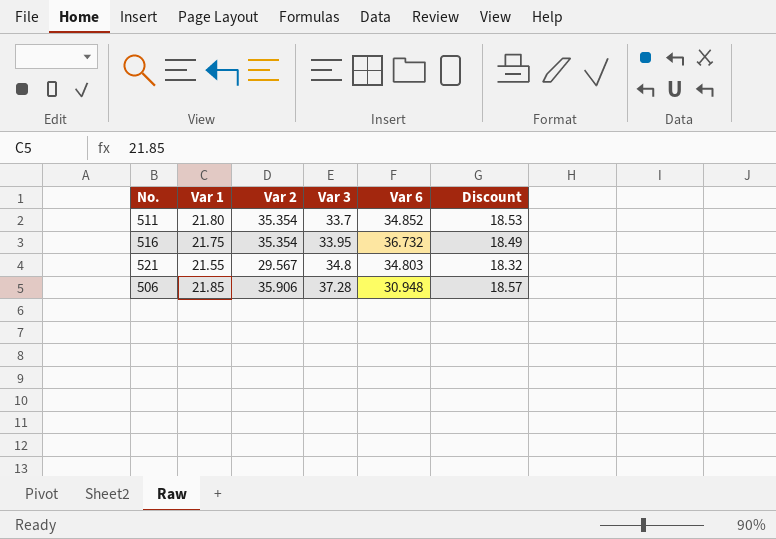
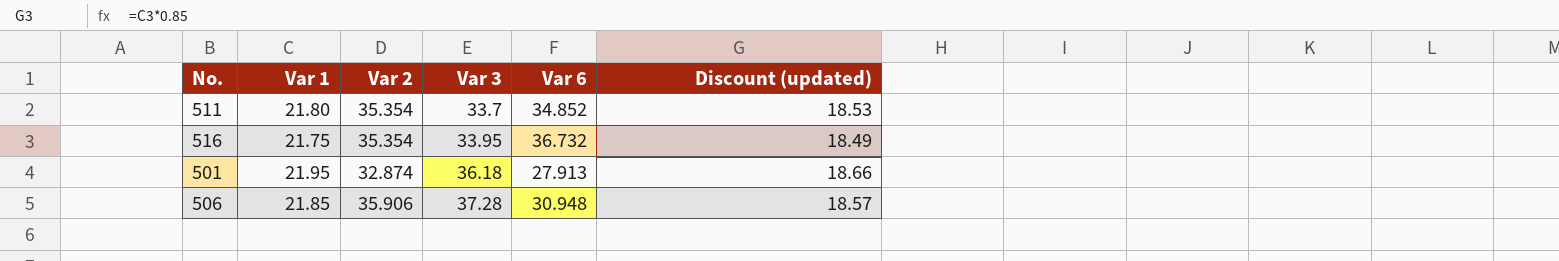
column name: Discount -> Discount (updated)
row 521: 21.55 | 29.567 | 34.8 | 34.803 | 18.32 -> none
row 501: none -> 21.95 | 32.874 | 36.18 | 27.913 | 18.66

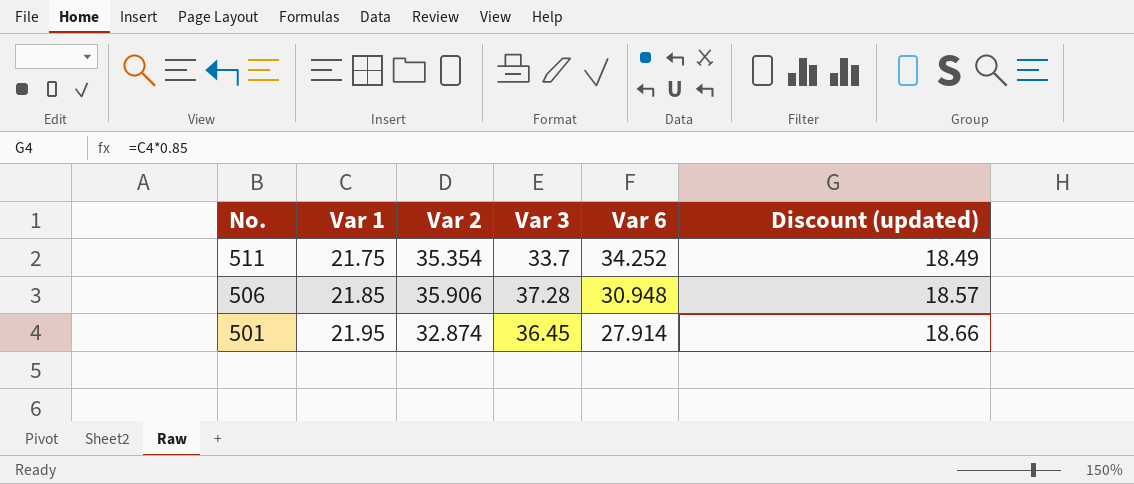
row order: Var 3 ascending -> No. descending
row 516: 21.75 | 35.354 | 33.95 | 36.732 | 18.49 -> none
511 | Var 1: 21.80 -> 21.75
511 | Var 6: 34.852 -> 34.252
511 | Discount (updated): 18.53 -> 18.49
501 | Var 3: 36.18 -> 36.45
501 | Var 6: 27.913 -> 27.914

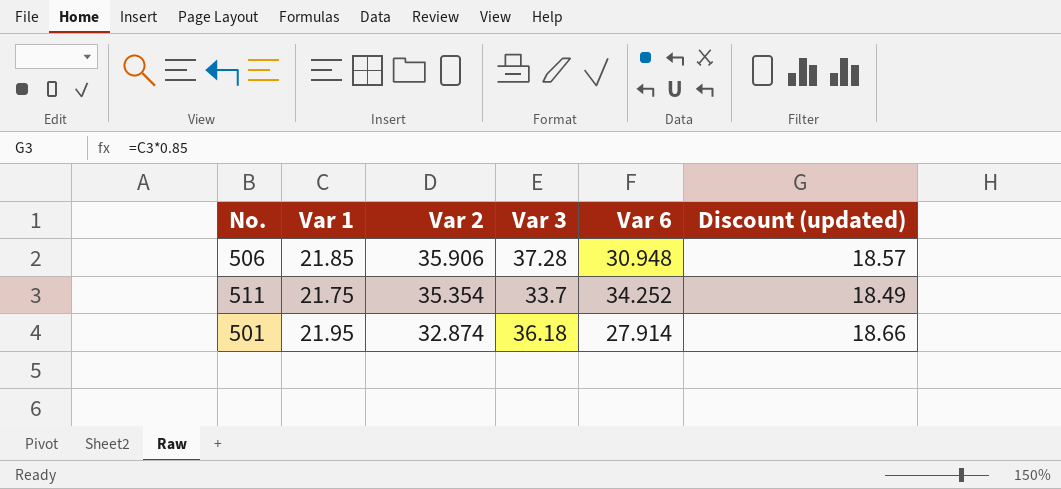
row order: No. descending -> Var 2 descending
501 | Var 3: 36.45 -> 36.18

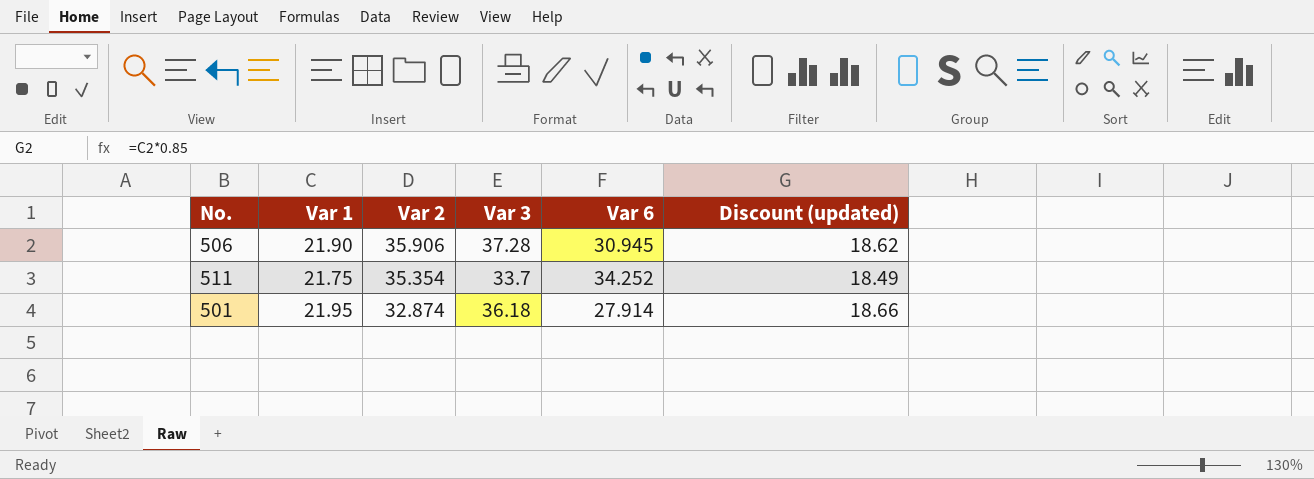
506 | Var 1: 21.85 -> 21.90
506 | Var 6: 30.948 -> 30.945
506 | Discount (updated): 18.57 -> 18.62

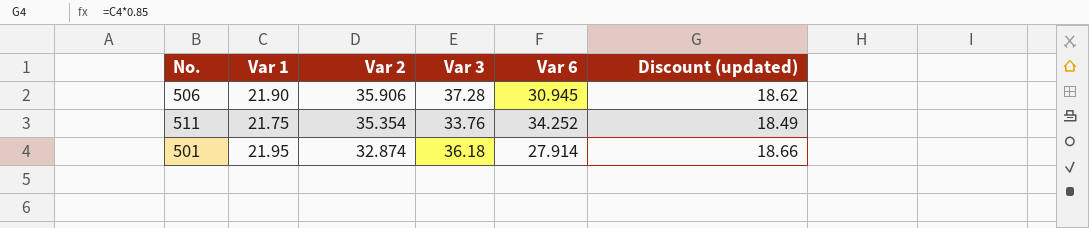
511 | Var 3: 33.7 -> 33.76

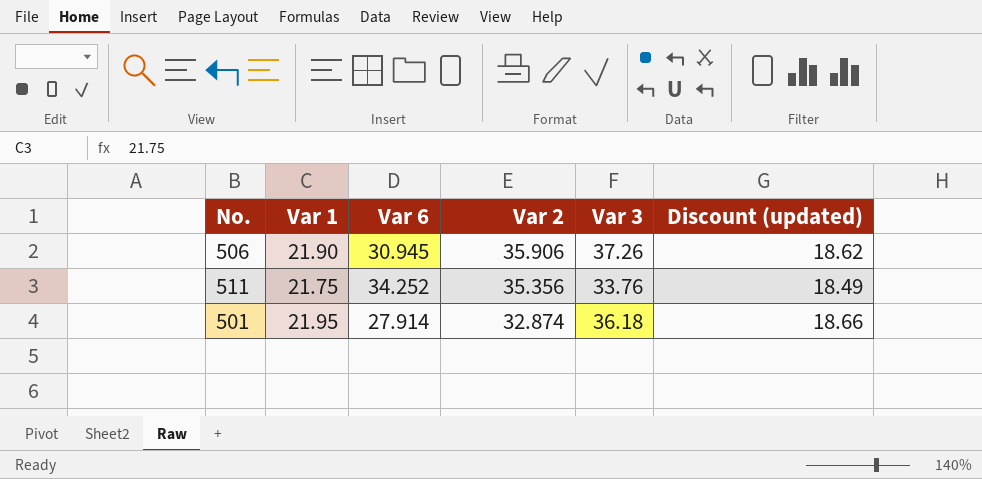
column Var 6 | position: 5 -> 3
506 | Var 3: 37.28 -> 37.26
511 | Var 2: 35.354 -> 35.356

